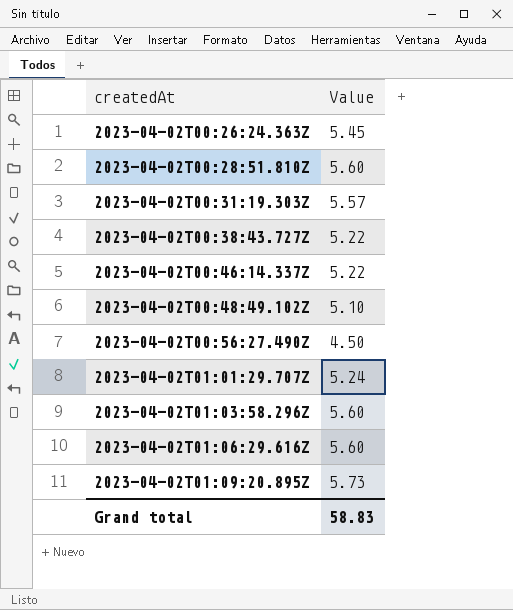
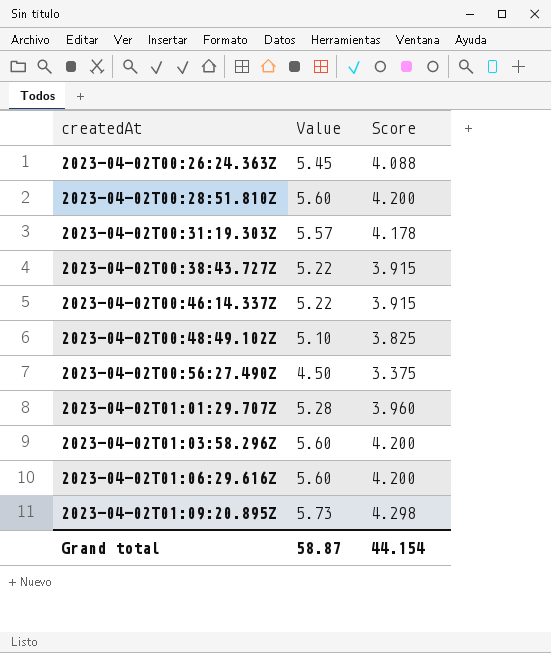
column Score | formula: none -> [Value] * 0.75
2023-04-02T01:01:29.707Z | Value: 5.24 -> 5.28
Grand total | Value: 58.83 -> 58.87

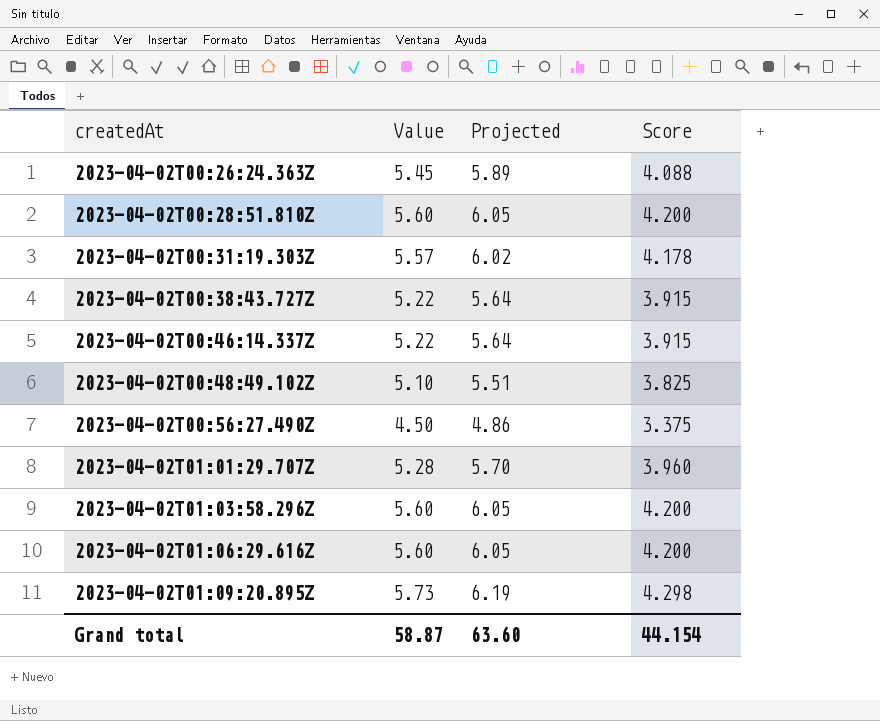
column Projected | formula: none -> [Value] * 1.08

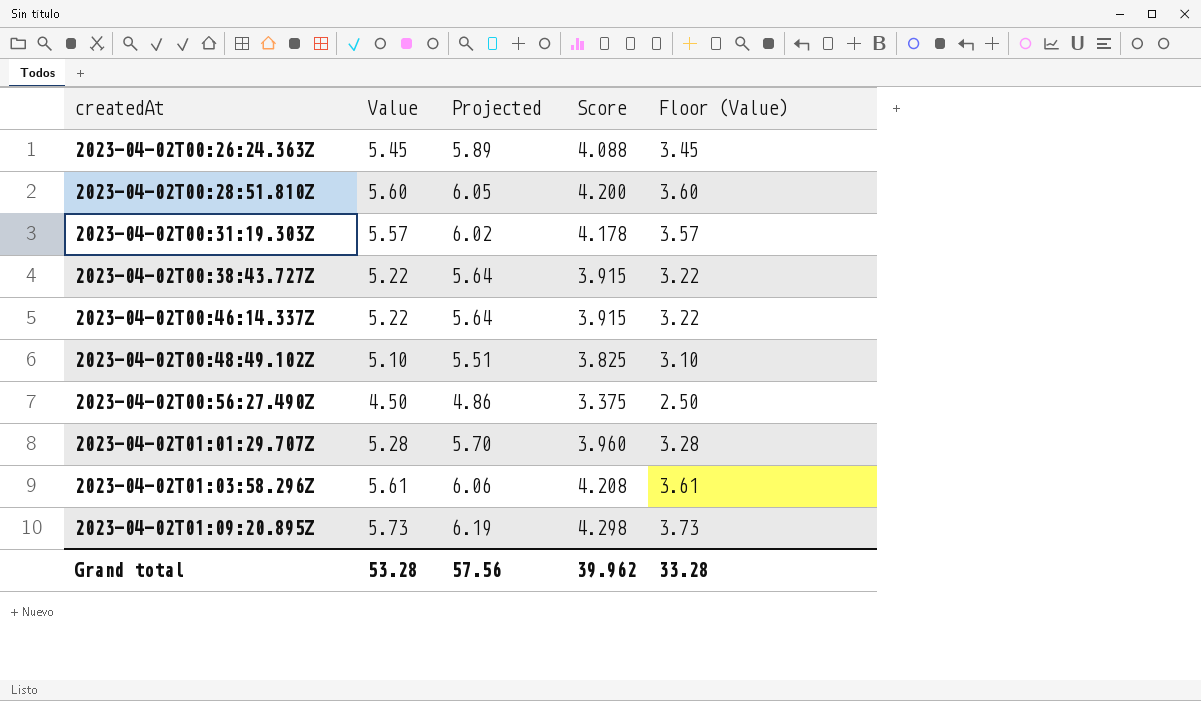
column Floor (Value) | formula: none -> [Value] - 2
row 2023-04-02T01:06:29.616Z: 5.60 | 6.05 | 4.200 -> none
2023-04-02T01:03:58.296Z | Value: 5.60 -> 5.61
2023-04-02T01:03:58.296Z | Projected: 6.05 -> 6.06
2023-04-02T01:03:58.296Z | Score: 4.200 -> 4.208
Grand total | Value: 58.87 -> 53.28
Grand total | Projected: 63.60 -> 57.56
Grand total | Score: 44.154 -> 39.962

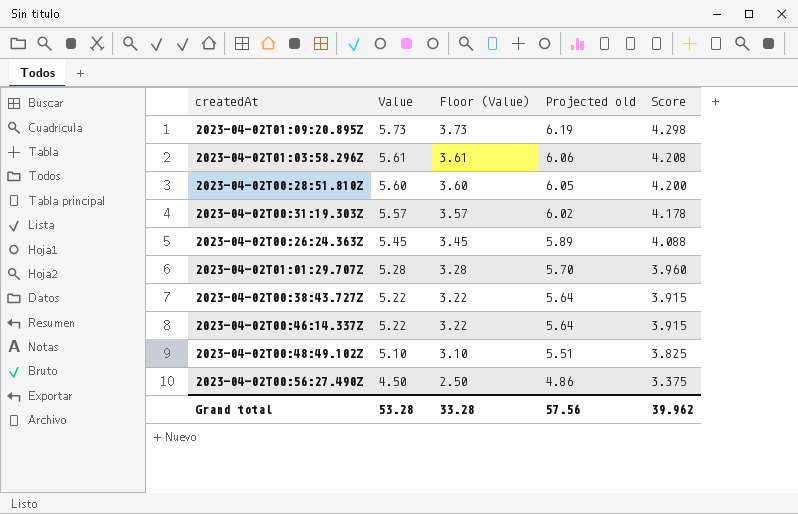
row order: createdAt ascending -> Value descending
column Floor (Value) | position: 5 -> 3
column name: Projected -> Projected old

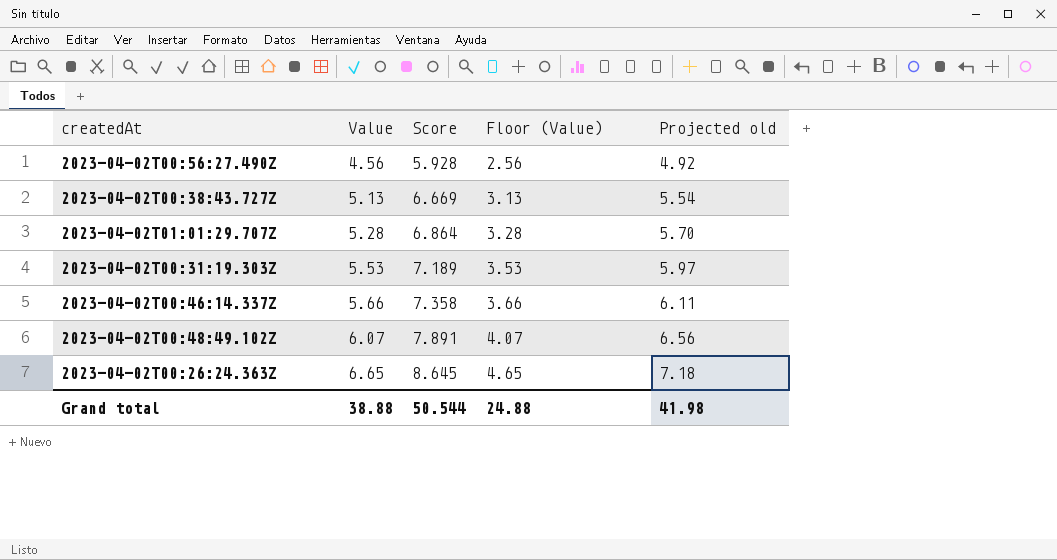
row order: Value descending -> Value ascending
column Score | formula: [Value] * 0.75 -> [Value] * 1.3
column Score | position: 5 -> 3
row 2023-04-02T01:09:20.895Z: 5.73 | 3.73 | 6.19 | 4.298 -> none
row 2023-04-02T01:03:58.296Z: 5.61 | 3.61 | 6.06 | 4.208 -> none
row 2023-04-02T00:28:51.810Z: 5.60 | 3.60 | 6.05 | 4.200 -> none
2023-04-02T00:56:27.490Z | Value: 4.50 -> 4.56
2023-04-02T00:56:27.490Z | Floor (Value): 2.50 -> 2.56
2023-04-02T00:56:27.490Z | Projected old: 4.86 -> 4.92
2023-04-02T00:38:43.727Z | Value: 5.22 -> 5.13
2023-04-02T00:38:43.727Z | Floor (Value): 3.22 -> 3.13
2023-04-02T00:38:43.727Z | Projected old: 5.64 -> 5.54
2023-04-02T00:31:19.303Z | Value: 5.57 -> 5.53
2023-04-02T00:31:19.303Z | Floor (Value): 3.57 -> 3.53
2023-04-02T00:31:19.303Z | Projected old: 6.02 -> 5.97
2023-04-02T00:46:14.337Z | Value: 5.22 -> 5.66
2023-04-02T00:46:14.337Z | Floor (Value): 3.22 -> 3.66
2023-04-02T00:46:14.337Z | Projected old: 5.64 -> 6.11
2023-04-02T00:48:49.102Z | Value: 5.10 -> 6.07
2023-04-02T00:48:49.102Z | Floor (Value): 3.10 -> 4.07
2023-04-02T00:48:49.102Z | Projected old: 5.51 -> 6.56
2023-04-02T00:26:24.363Z | Value: 5.45 -> 6.65
2023-04-02T00:26:24.363Z | Floor (Value): 3.45 -> 4.65
2023-04-02T00:26:24.363Z | Projected old: 5.89 -> 7.18
Grand total | Value: 53.28 -> 38.88
Grand total | Score: 39.962 -> 50.544
Grand total | Floor (Value): 33.28 -> 24.88
Grand total | Projected old: 57.56 -> 41.98

